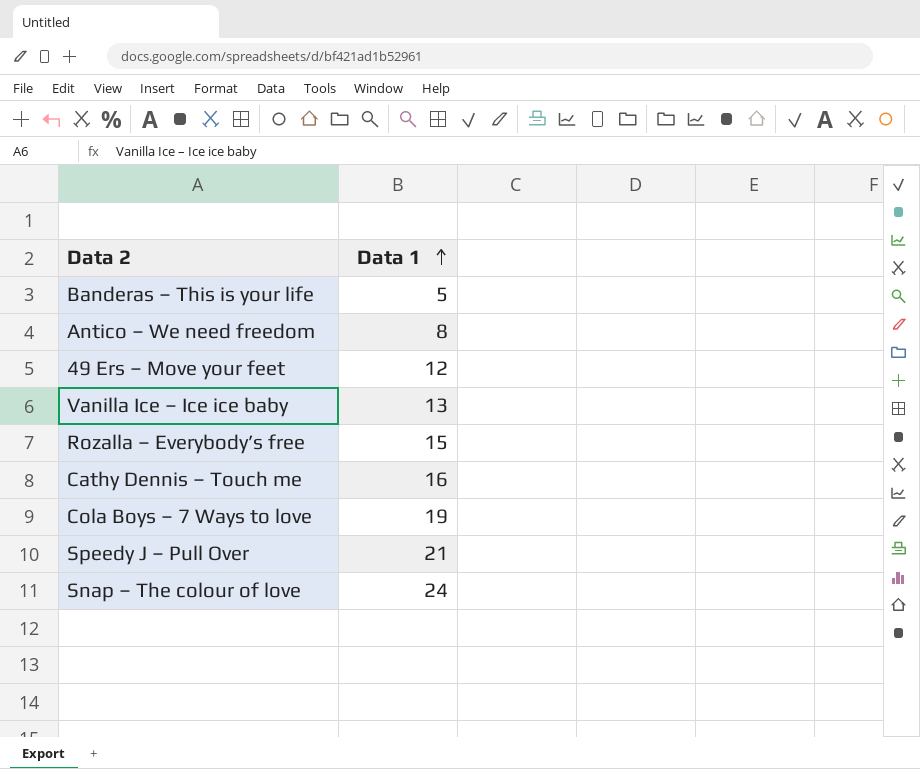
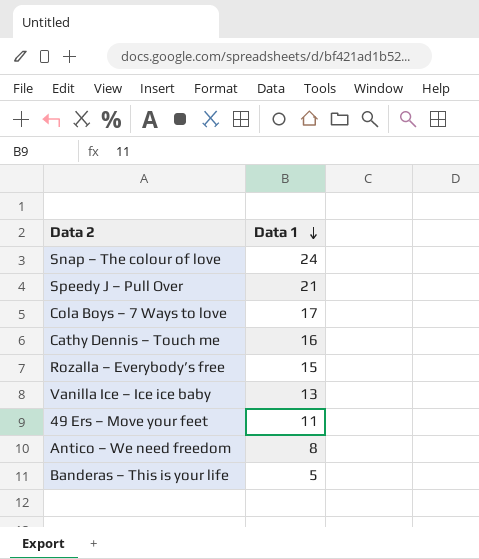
row order: Data 1 ascending -> Data 1 descending
Cola Boys – 7 Ways to love | Data 1: 19 -> 17
49 Ers – Move your feet | Data 1: 12 -> 11

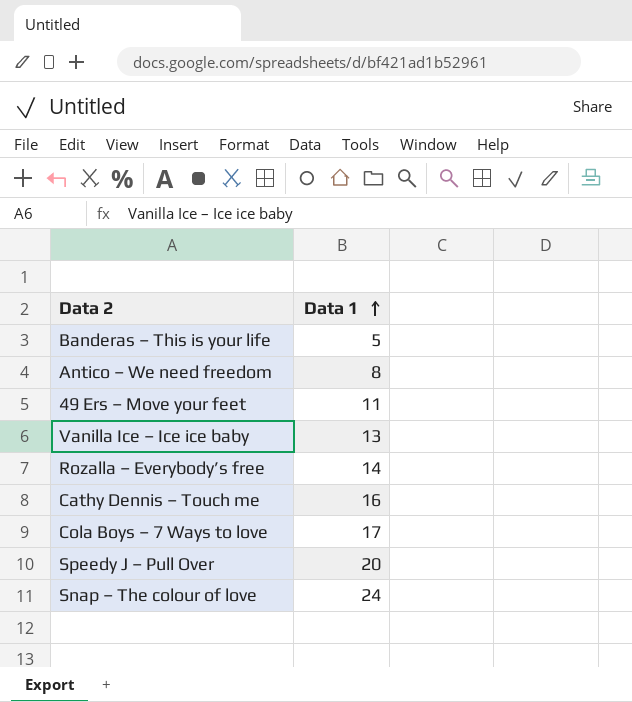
row order: Data 1 descending -> Data 1 ascending
Rozalla – Everybody’s free | Data 1: 15 -> 14
Speedy J – Pull Over | Data 1: 21 -> 20

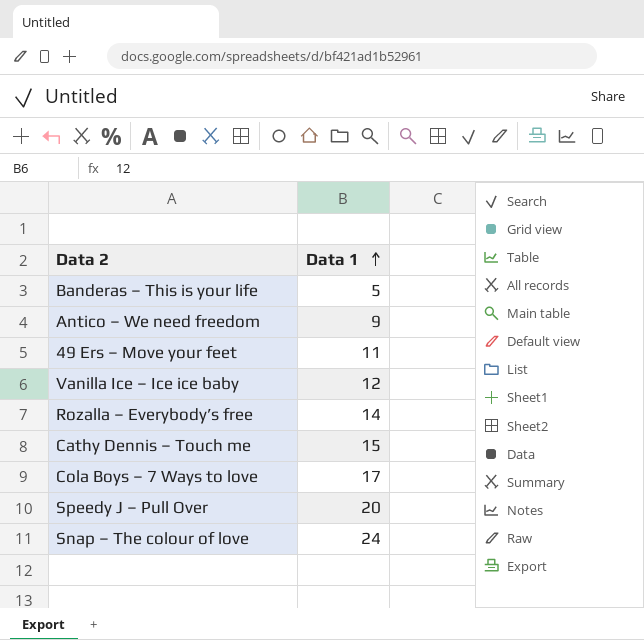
Antico – We need freedom | Data 1: 8 -> 9
Vanilla Ice – Ice ice baby | Data 1: 13 -> 12
Cathy Dennis – Touch me | Data 1: 16 -> 15

